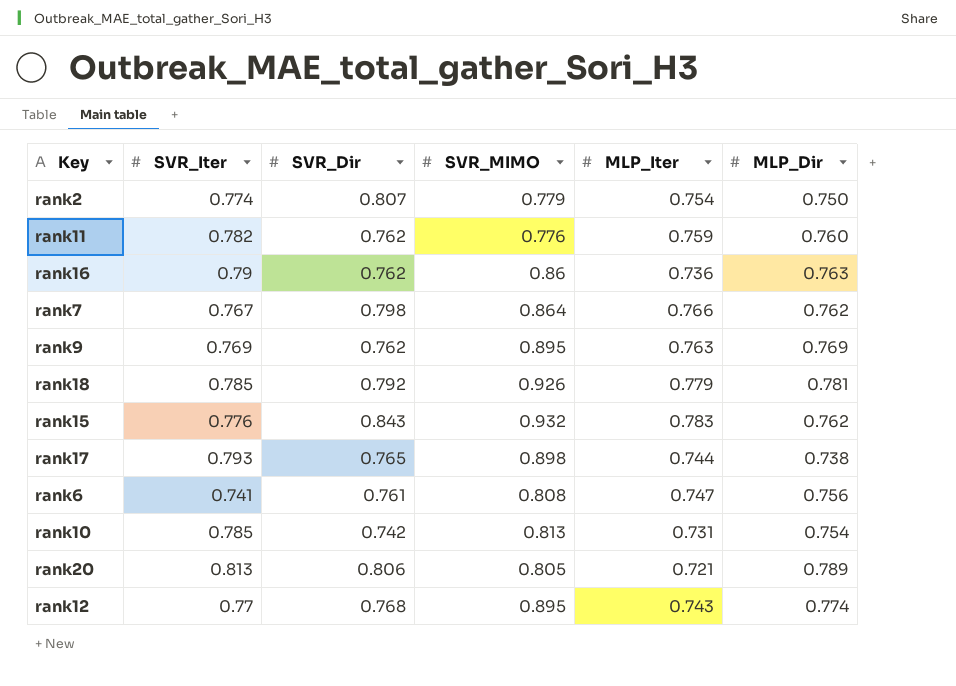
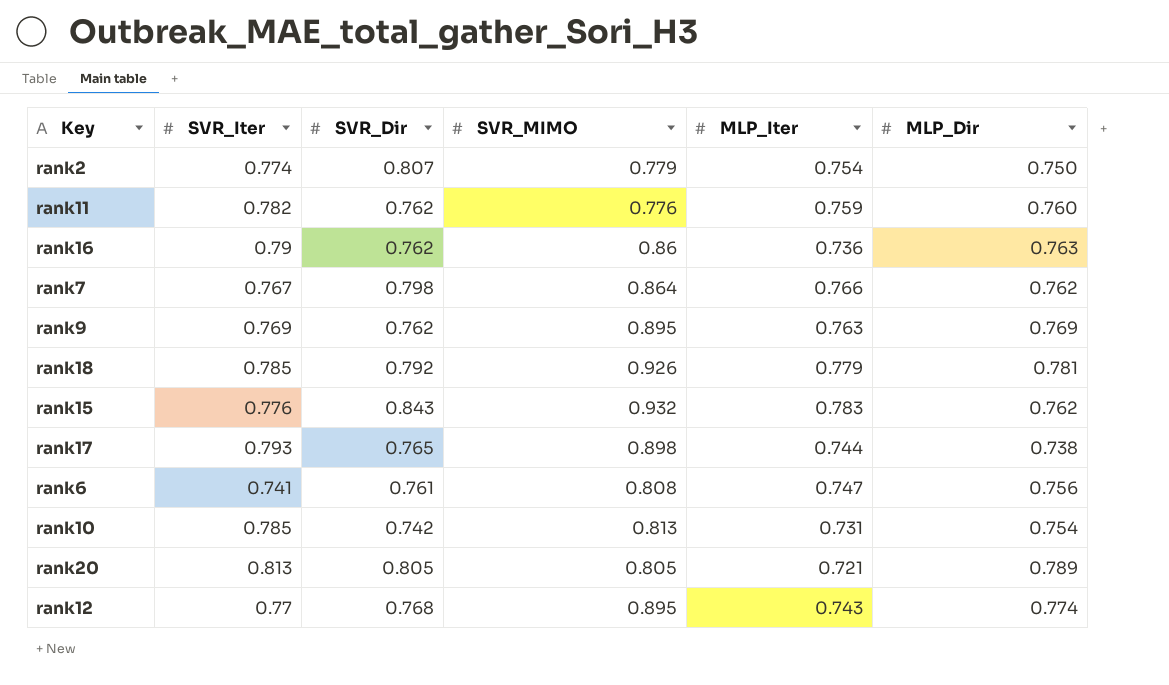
rank20 | SVR_Dir: 0.806 -> 0.805

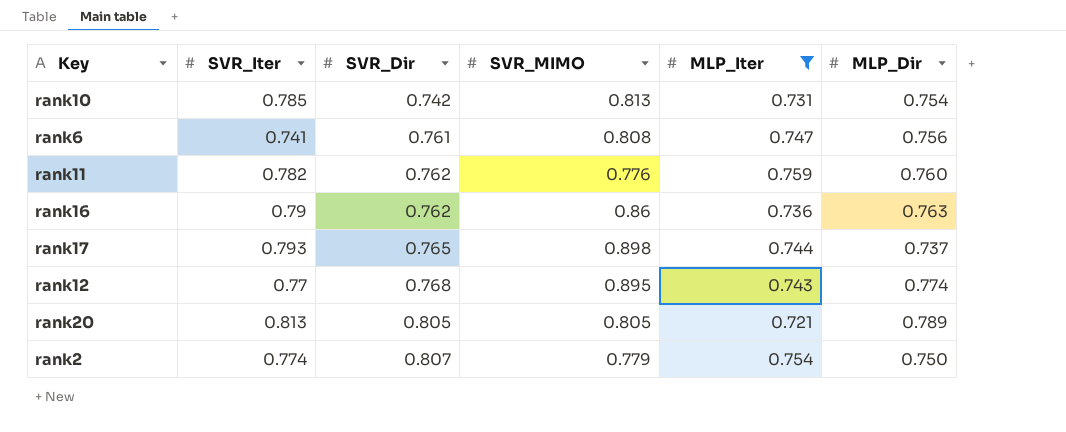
filter: none -> MLP_Iter <= 0.759
row order: none -> SVR_Dir ascending
rank17 | MLP_Dir: 0.738 -> 0.737

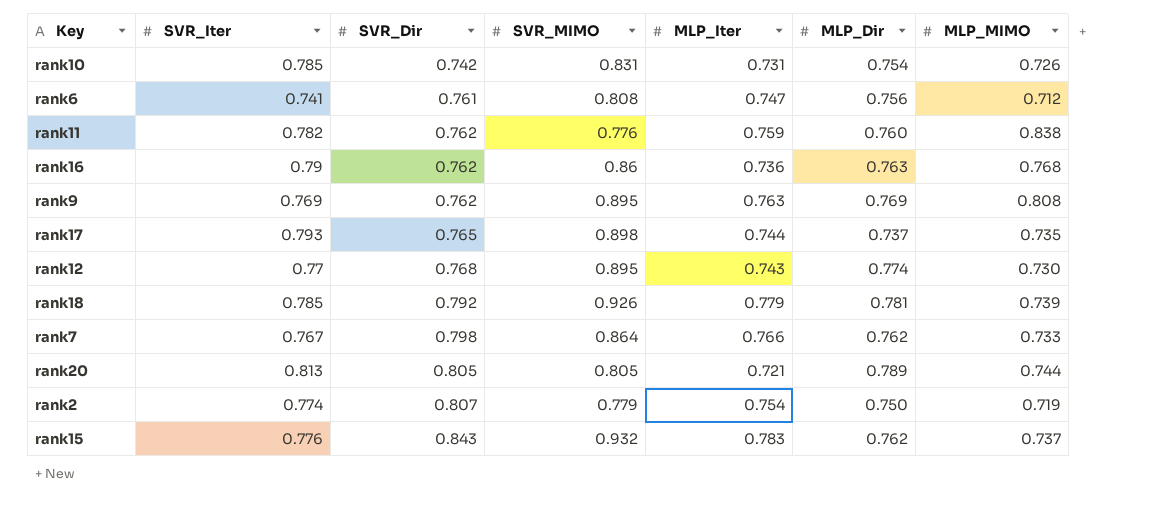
filter: MLP_Iter <= 0.759 -> none
column MLP_MIMO | position: none -> 7
rank10 | SVR_MIMO: 0.813 -> 0.831

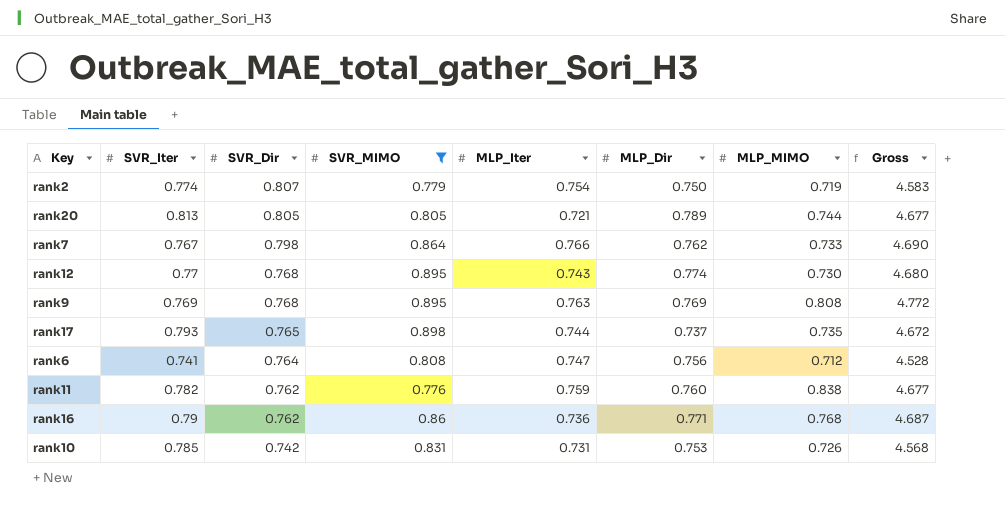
filter: none -> SVR_MIMO <= 0.898
row order: SVR_Dir ascending -> SVR_Dir descending
column Gross | formula: none -> [SVR_Iter] + [SVR_Dir] + [SVR_MIMO] + [MLP_Iter] + [MLP_Dir] + [MLP_MIMO]
rank9 | SVR_Dir: 0.762 -> 0.768
rank6 | SVR_Dir: 0.761 -> 0.764
rank16 | MLP_Dir: 0.763 -> 0.771
rank10 | MLP_Dir: 0.754 -> 0.753

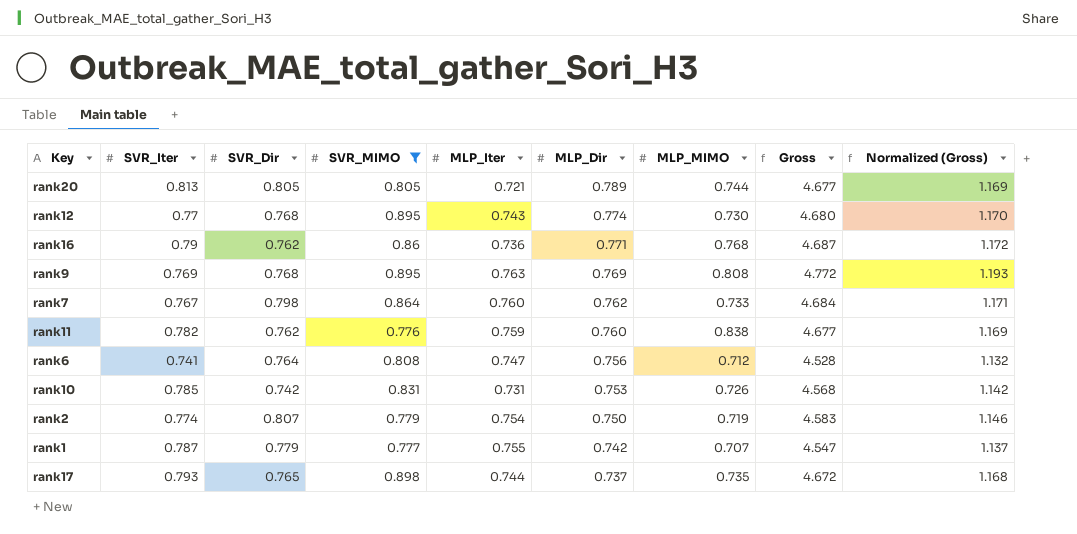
row order: SVR_Dir descending -> MLP_Dir descending
column Normalized (Gross) | formula: none -> [Gross] * 0.25
rank7 | MLP_Iter: 0.766 -> 0.760
rank7 | Gross: 4.690 -> 4.684
row rank1: none -> 0.787 | 0.779 | 0.777 | 0.755 | 0.742 | 0.707 | 4.547 | 1.137

